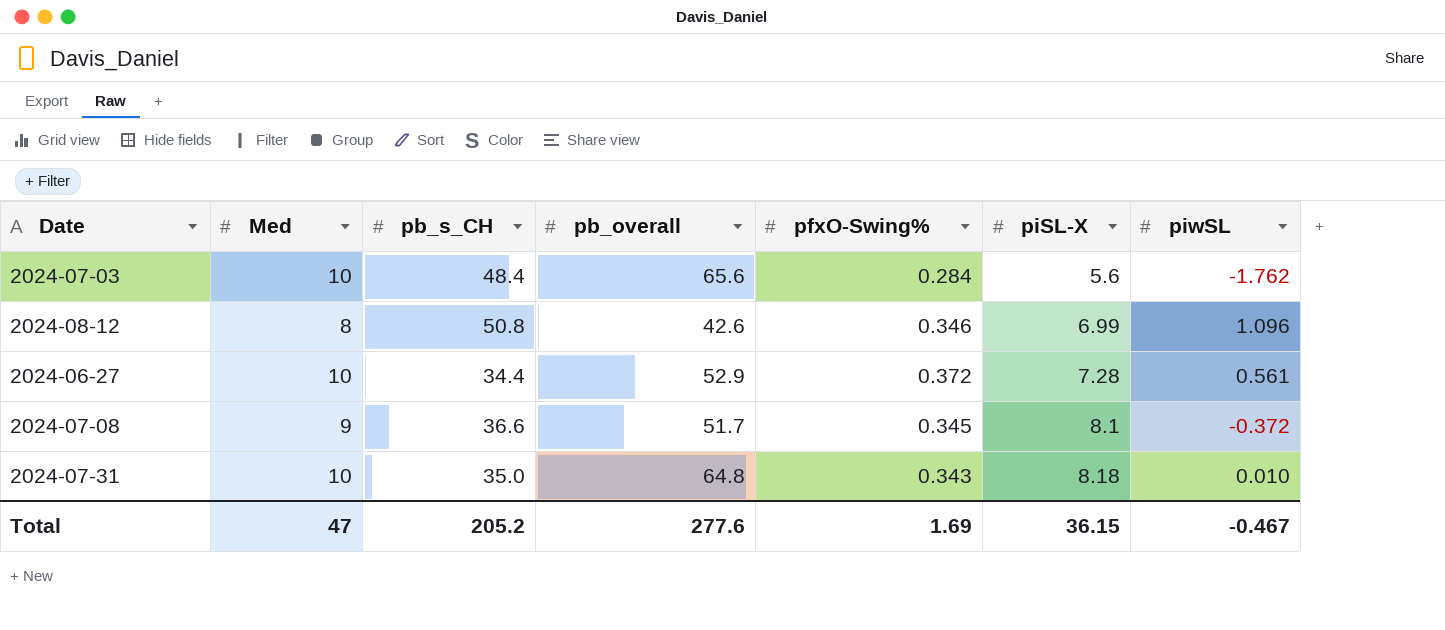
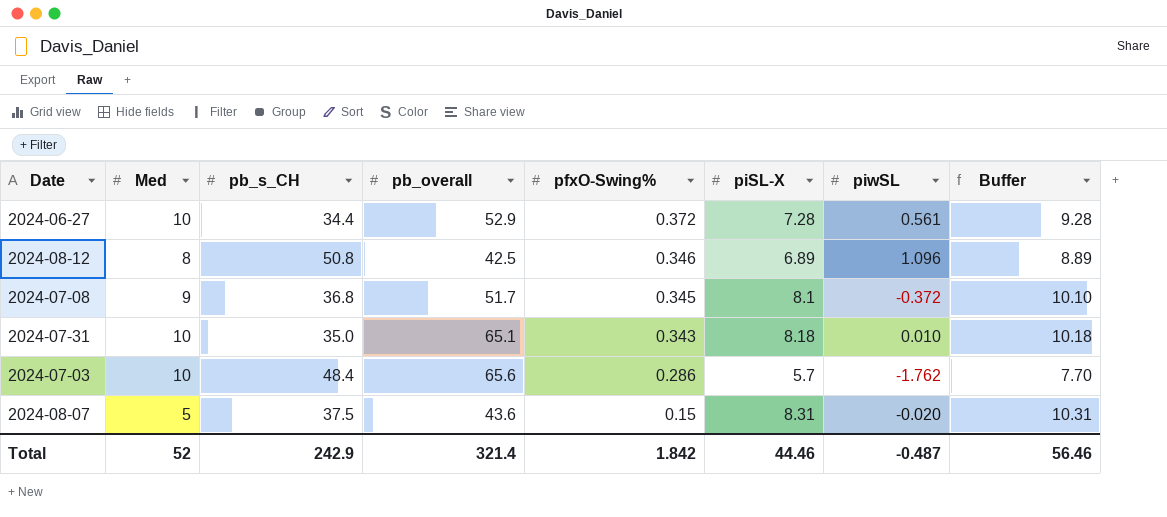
row order: piSL-X ascending -> pfxO-Swing% descending
column Buffer | formula: none -> [piSL-X] + 2
2024-08-12 | pb_overall: 42.6 -> 42.5
2024-08-12 | piSL-X: 6.99 -> 6.89
2024-07-08 | pb_s_CH: 36.6 -> 36.8
2024-07-31 | pb_overall: 64.8 -> 65.1
2024-07-03 | pfxO-Swing%: 0.284 -> 0.286
2024-07-03 | piSL-X: 5.6 -> 5.7
row 2024-08-07: none -> 5 | 37.5 | 43.6 | 0.15 | 8.31 | -0.020 | 10.31
Total | Med: 47 -> 52
Total | pb_s_CH: 205.2 -> 242.9
Total | pb_overall: 277.6 -> 321.4
Total | pfxO-Swing%: 1.69 -> 1.842
Total | piSL-X: 36.15 -> 44.46
Total | piwSL: -0.467 -> -0.487

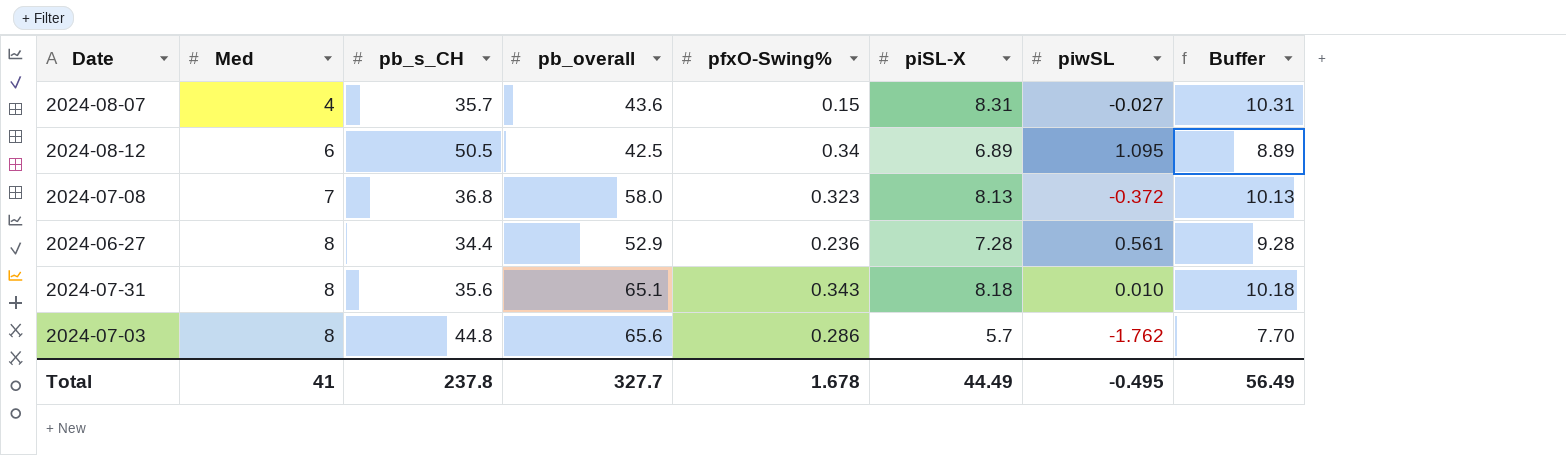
row order: pfxO-Swing% descending -> Med ascending
2024-08-07 | Med: 5 -> 4
2024-08-07 | pb_s_CH: 37.5 -> 35.7
2024-08-07 | piwSL: -0.020 -> -0.027
2024-08-12 | Med: 8 -> 6
2024-08-12 | pb_s_CH: 50.8 -> 50.5
2024-08-12 | pfxO-Swing%: 0.346 -> 0.34
2024-08-12 | piwSL: 1.096 -> 1.095
2024-07-08 | Med: 9 -> 7
2024-07-08 | pb_overall: 51.7 -> 58.0
2024-07-08 | pfxO-Swing%: 0.345 -> 0.323
2024-07-08 | piSL-X: 8.1 -> 8.13
2024-07-08 | Buffer: 10.10 -> 10.13
2024-06-27 | Med: 10 -> 8
2024-06-27 | pfxO-Swing%: 0.372 -> 0.236
2024-07-31 | Med: 10 -> 8
2024-07-31 | pb_s_CH: 35.0 -> 35.6
2024-07-03 | Med: 10 -> 8
2024-07-03 | pb_s_CH: 48.4 -> 44.8
Total | Med: 52 -> 41
Total | pb_s_CH: 242.9 -> 237.8
Total | pb_overall: 321.4 -> 327.7
Total | pfxO-Swing%: 1.842 -> 1.678
Total | piSL-X: 44.46 -> 44.49
Total | piwSL: -0.487 -> -0.495
Total | Buffer: 56.46 -> 56.49

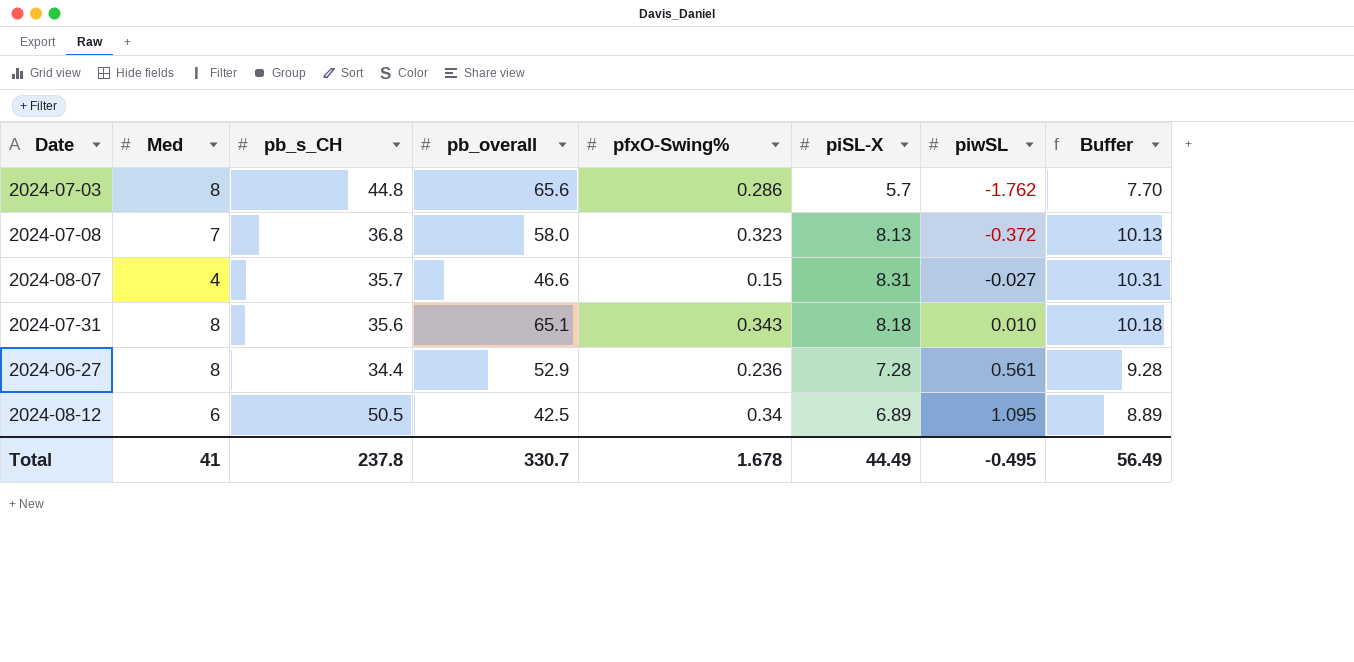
row order: Med ascending -> piwSL ascending
2024-08-07 | pb_overall: 43.6 -> 46.6
Total | pb_overall: 327.7 -> 330.7

